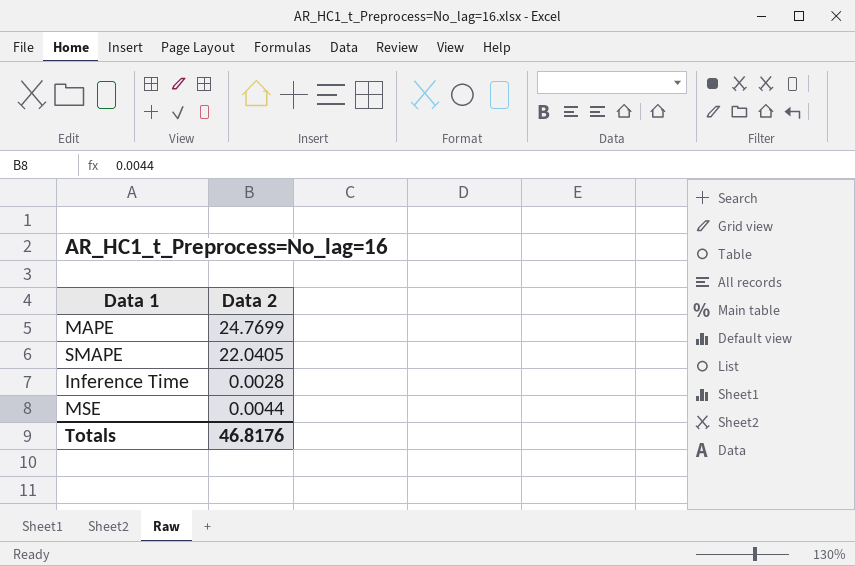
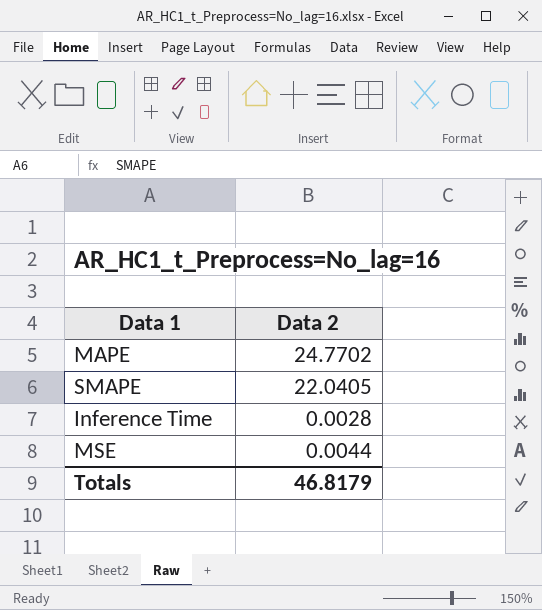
MAPE | Data 2: 24.7699 -> 24.7702
Totals | Data 2: 46.8176 -> 46.8179

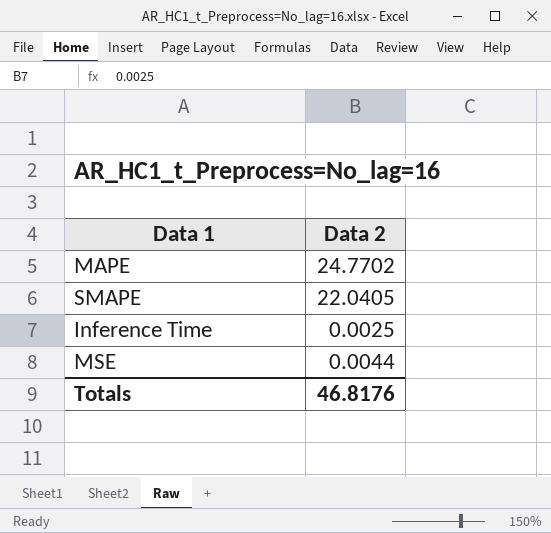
Inference Time | Data 2: 0.0028 -> 0.0025
Totals | Data 2: 46.8179 -> 46.8176

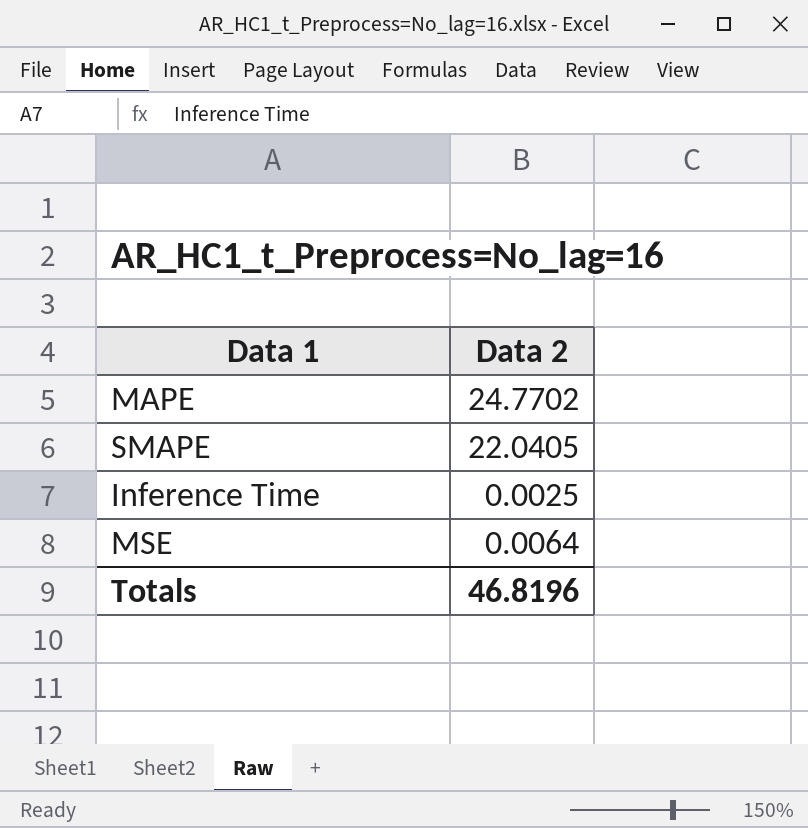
MSE | Data 2: 0.0044 -> 0.0064
Totals | Data 2: 46.8176 -> 46.8196

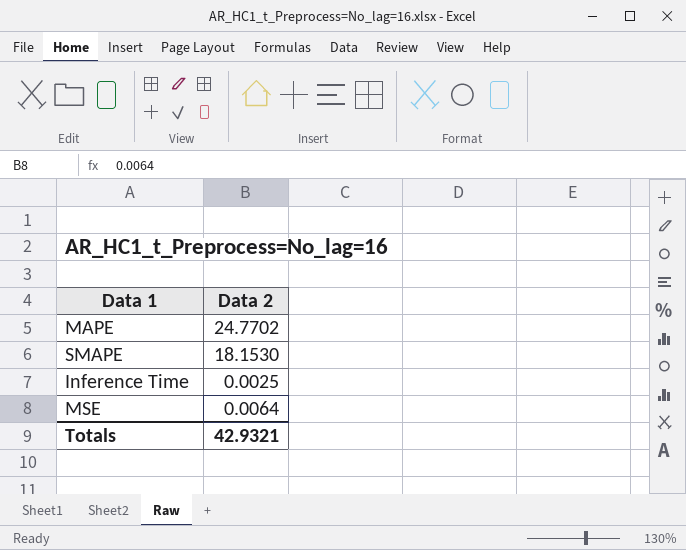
SMAPE | Data 2: 22.0405 -> 18.1530
Totals | Data 2: 46.8196 -> 42.9321

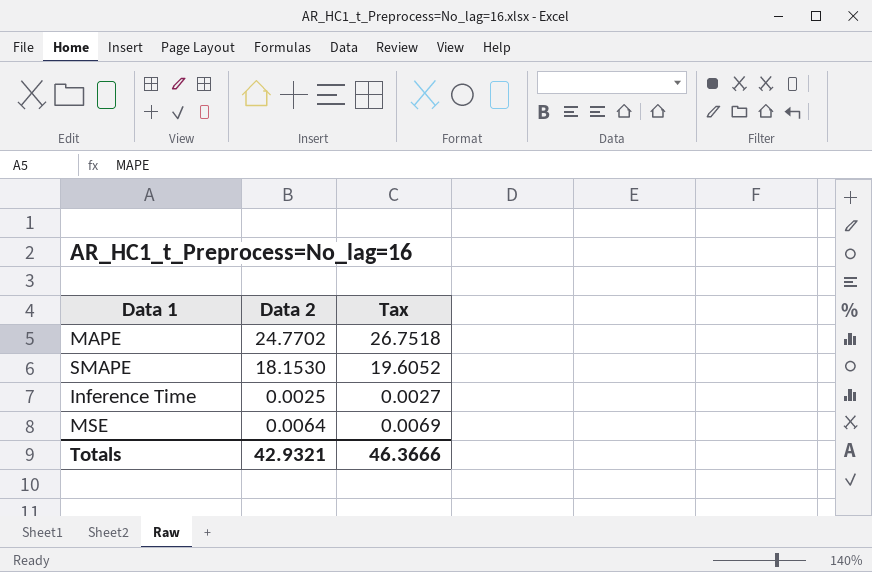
column Tax | formula: none -> [Data 2] * 1.08

